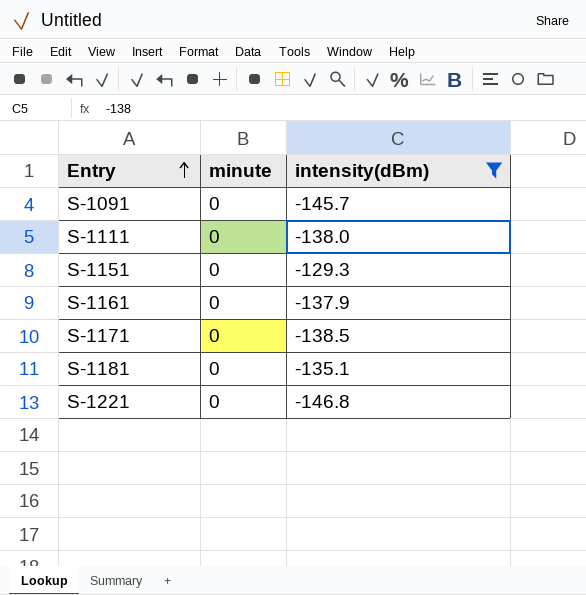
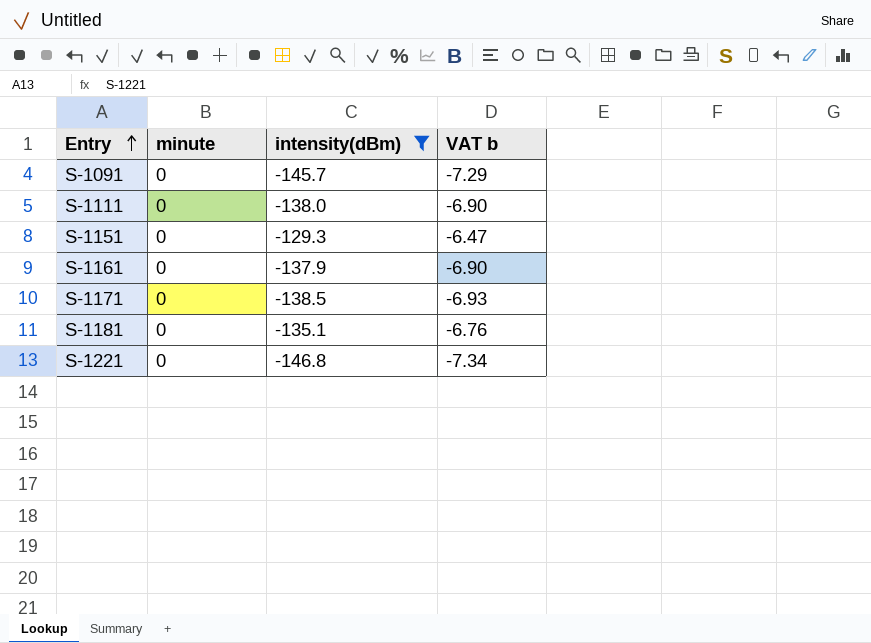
column VAT b | formula: none -> [intensity(dBm)] * 0.05

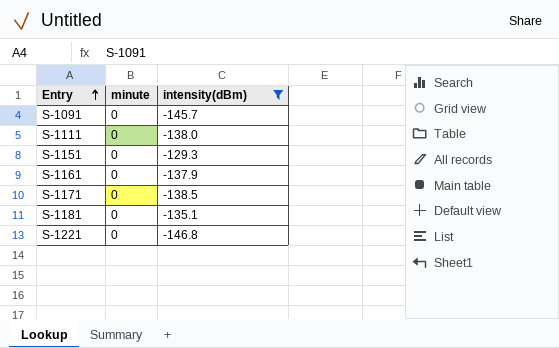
column VAT b | formula: [intensity(dBm)] * 0.05 -> none

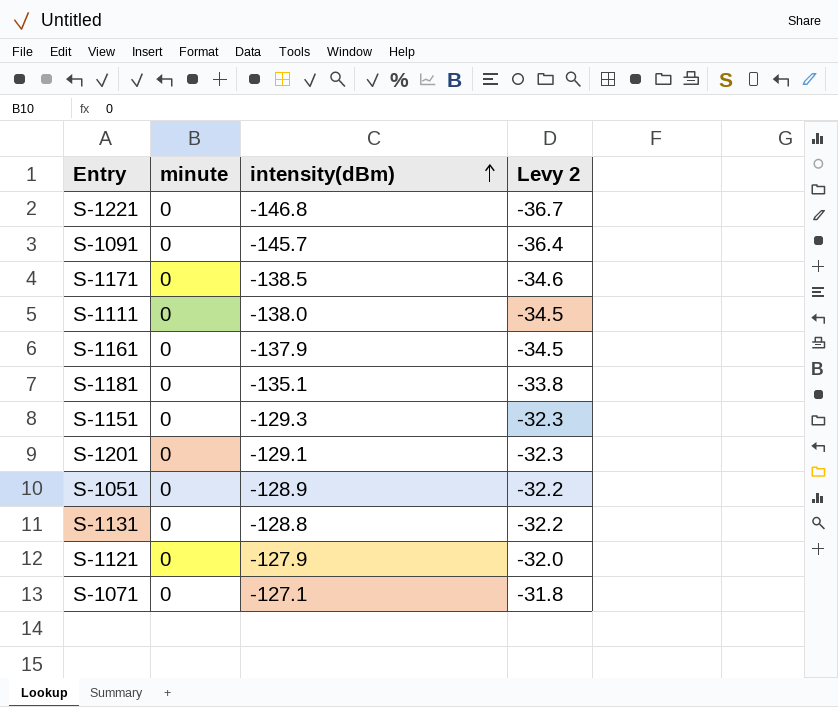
filter: intensity(dBm) <= -129.3 -> none
row order: Entry ascending -> intensity(dBm) ascending
column Levy 2 | formula: none -> [intensity(dBm)] * 0.25

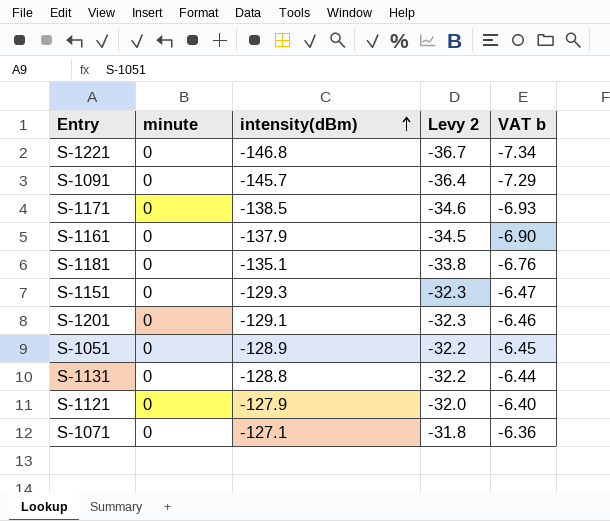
column VAT b | formula: none -> [intensity(dBm)] * 0.05
row S-1111: 0 | -138.0 | -34.5 -> none

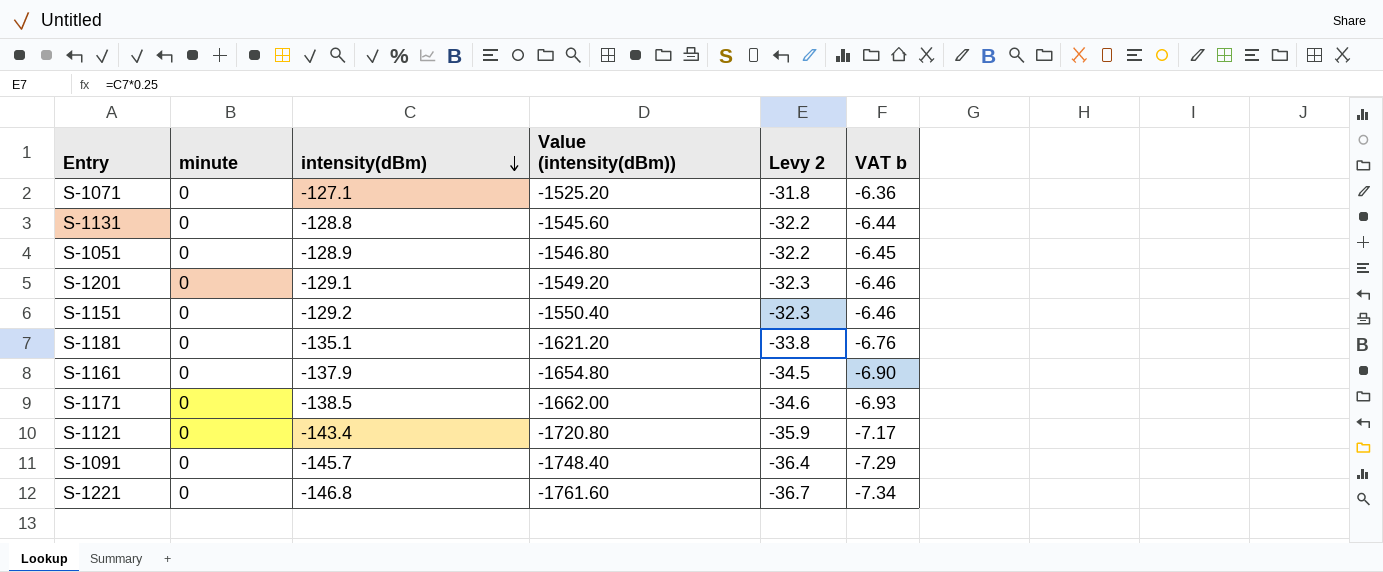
row order: intensity(dBm) ascending -> intensity(dBm) descending
column Value (intensity(dBm)) | formula: none -> [intensity(dBm)] * 12
S-1151 | intensity(dBm): -129.3 -> -129.2
S-1151 | VAT b: -6.47 -> -6.46
S-1121 | intensity(dBm): -127.9 -> -143.4
S-1121 | Levy 2: -32.0 -> -35.9
S-1121 | VAT b: -6.40 -> -7.17

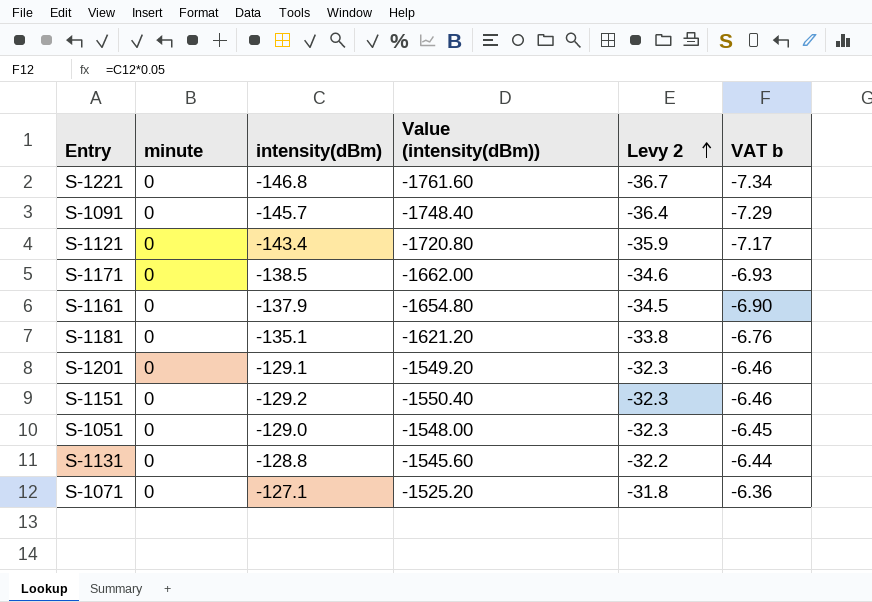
row order: intensity(dBm) descending -> Levy 2 ascending
S-1051 | intensity(dBm): -128.9 -> -129.0
S-1051 | Value (intensity(dBm)): -1546.80 -> -1548.00
S-1051 | Levy 2: -32.2 -> -32.3

